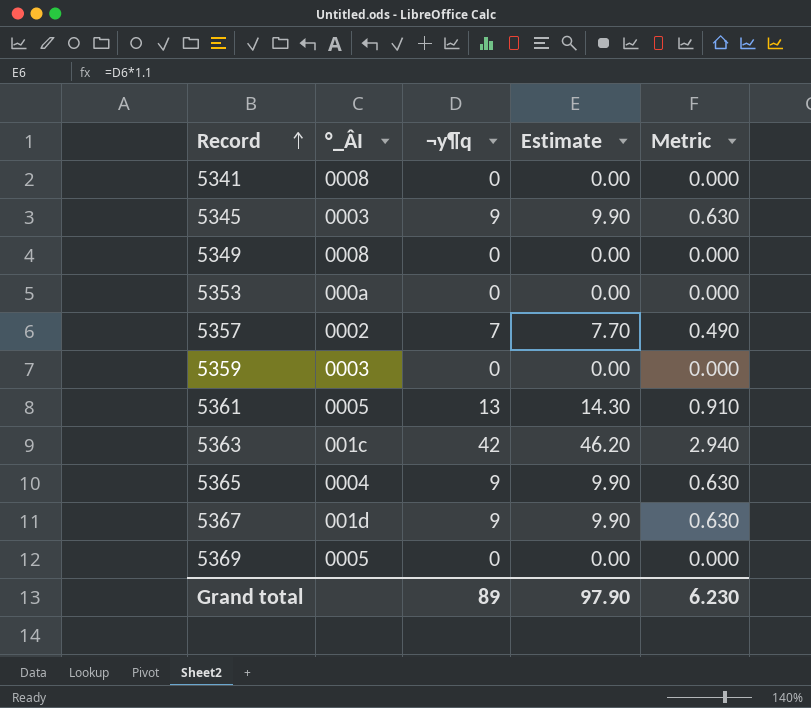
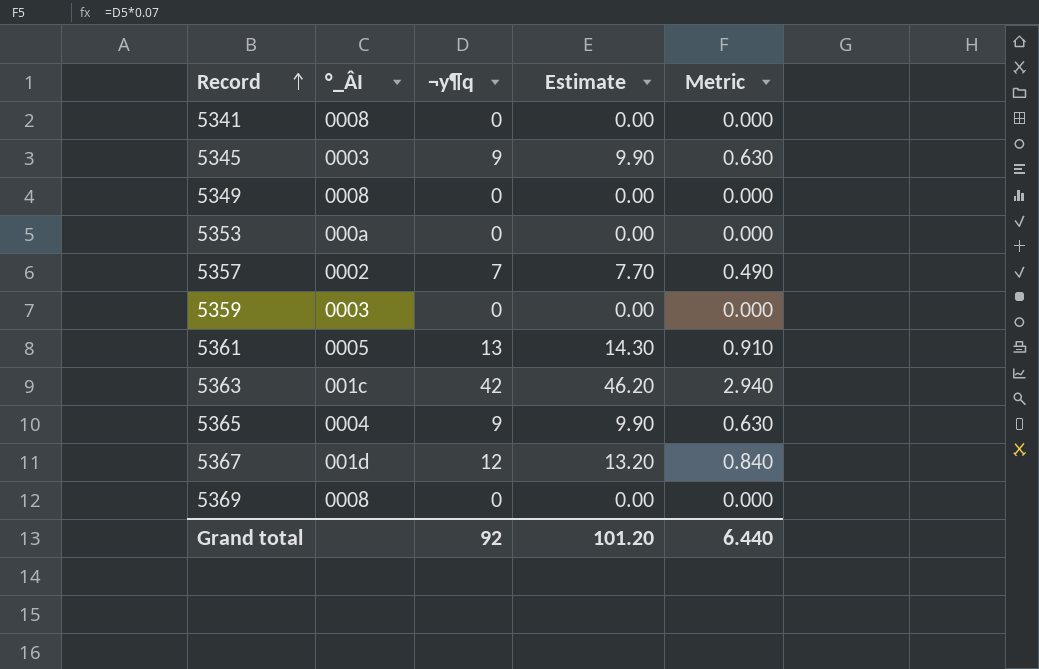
5367 | ¬y¶q: 9 -> 12
5367 | Estimate: 9.90 -> 13.20
5367 | Metric: 0.630 -> 0.840
5369 | °_ÂI: 0005 -> 0008
Grand total | ¬y¶q: 89 -> 92
Grand total | Estimate: 97.90 -> 101.20
Grand total | Metric: 6.230 -> 6.440

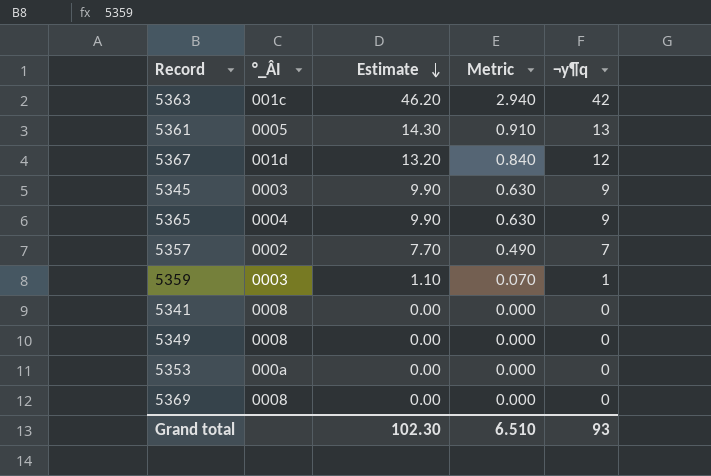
row order: Record ascending -> Estimate descending
column ¬y¶q | position: 3 -> 5
5359 | Estimate: 0.00 -> 1.10
5359 | Metric: 0.000 -> 0.070
5359 | ¬y¶q: 0 -> 1
Grand total | Estimate: 101.20 -> 102.30
Grand total | Metric: 6.440 -> 6.510
Grand total | ¬y¶q: 92 -> 93

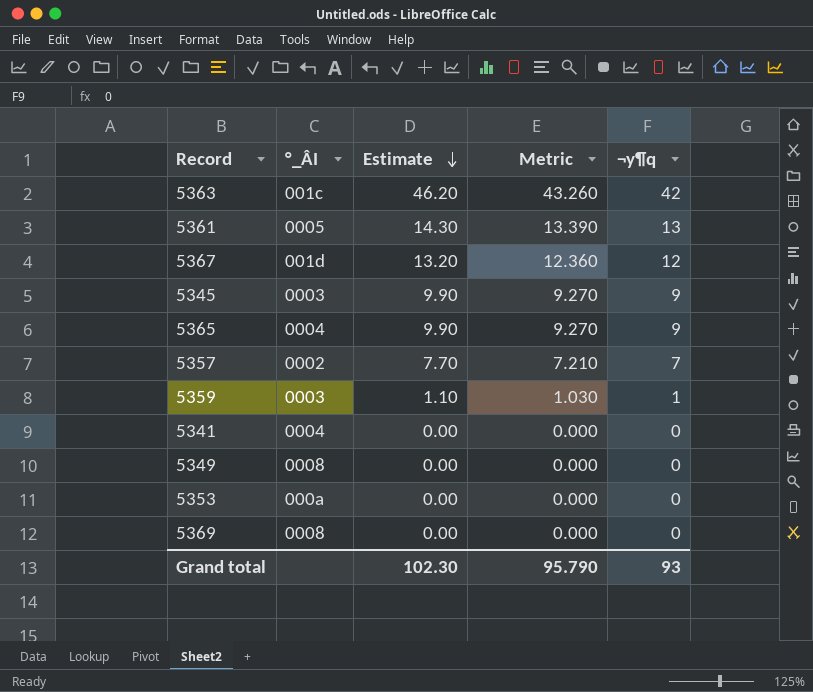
column Metric | formula: [¬y¶q] * 0.07 -> [¬y¶q] * 1.03
5341 | °_ÂI: 0008 -> 0004
Grand total | Metric: 6.510 -> 95.790

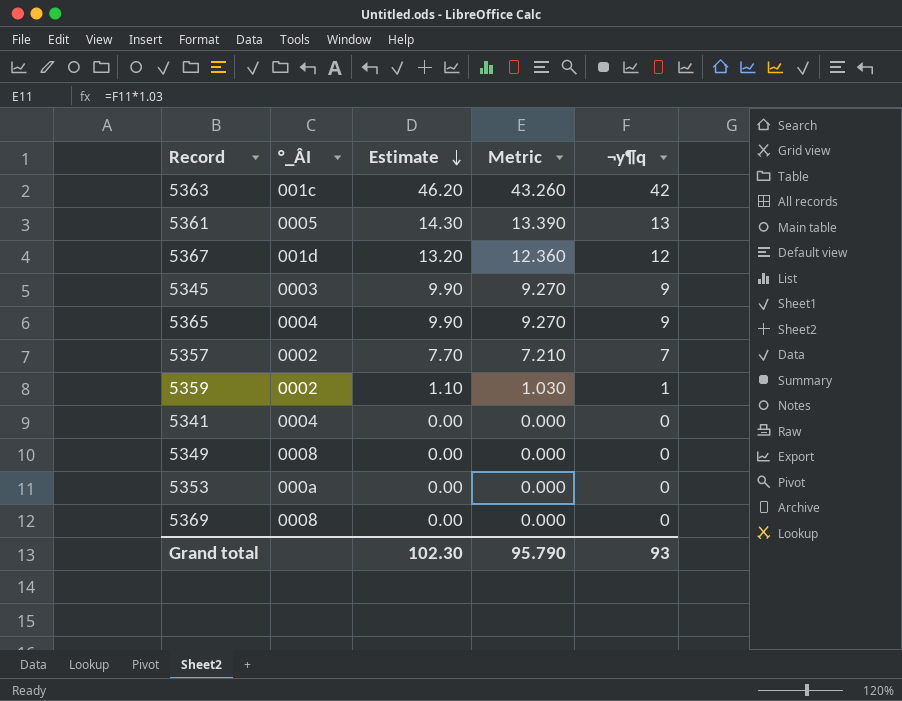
5359 | °_ÂI: 0003 -> 0002

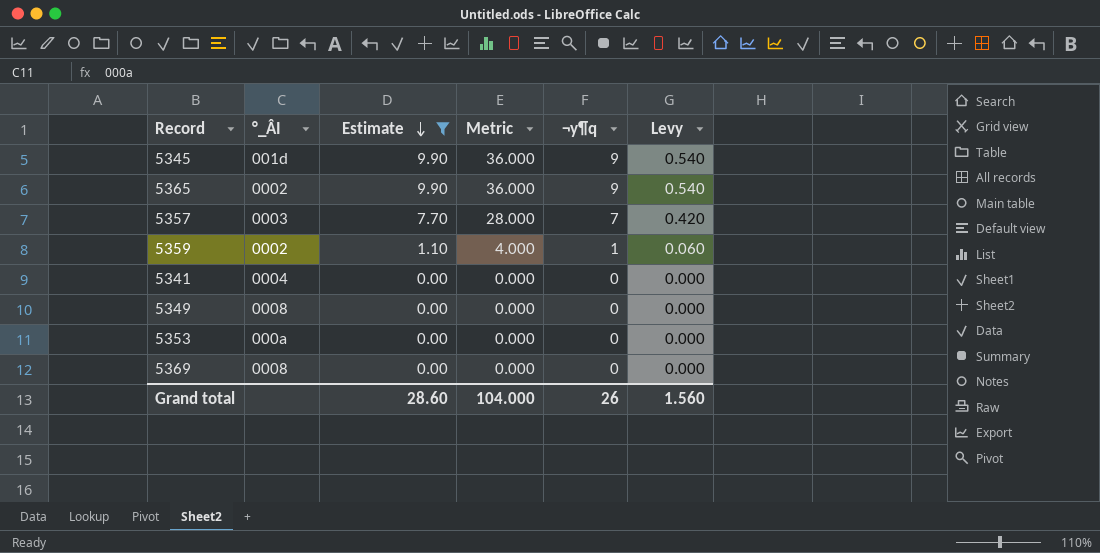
filter: none -> Estimate <= 9.90
column Metric | formula: [¬y¶q] * 1.03 -> [¬y¶q] * 4
column Levy | formula: none -> [¬y¶q] * 0.06
5345 | °_ÂI: 0003 -> 001d
5365 | °_ÂI: 0004 -> 0002
5357 | °_ÂI: 0002 -> 0003
Grand total | Estimate: 102.30 -> 28.60
Grand total | Metric: 95.790 -> 104.000
Grand total | ¬y¶q: 93 -> 26

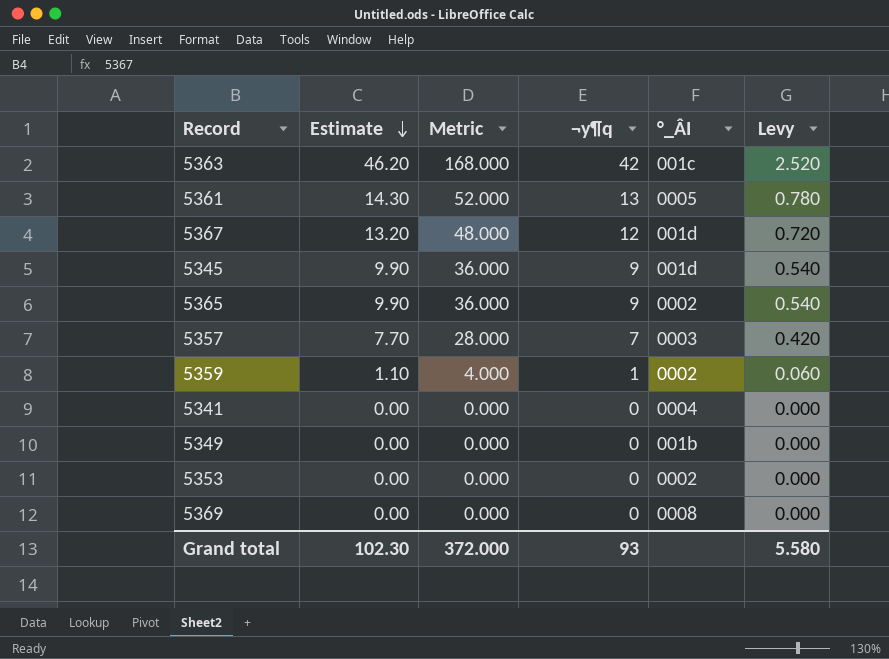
filter: Estimate <= 9.90 -> none
column °_ÂI | position: 2 -> 5
5349 | °_ÂI: 0008 -> 001b
5353 | °_ÂI: 000a -> 0002
Grand total | Estimate: 28.60 -> 102.30
Grand total | Metric: 104.000 -> 372.000
Grand total | ¬y¶q: 26 -> 93
Grand total | Levy: 1.560 -> 5.580

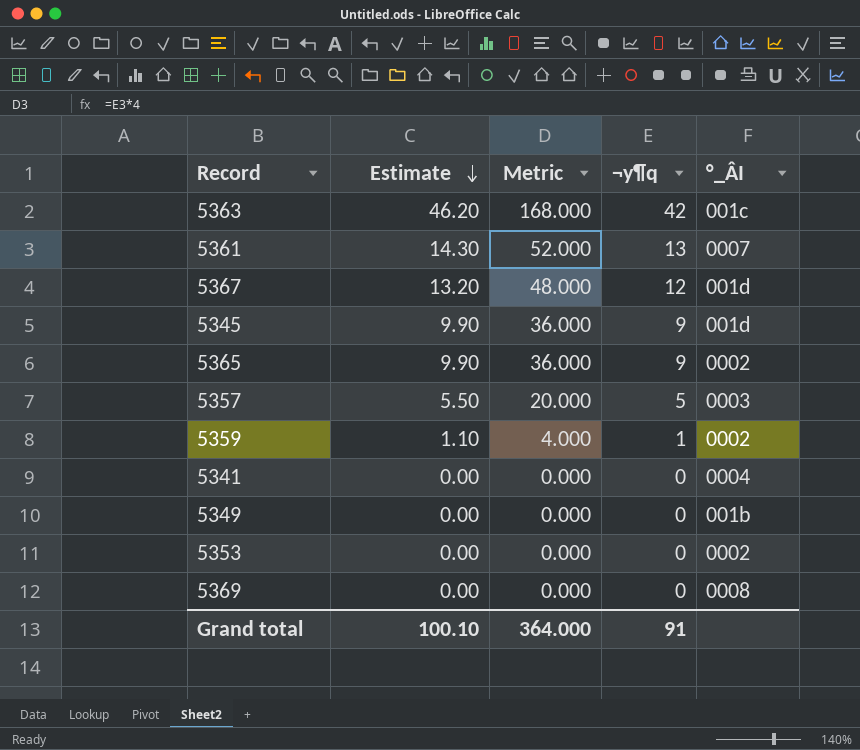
column Levy | formula: [¬y¶q] * 0.06 -> none
5361 | °_ÂI: 0005 -> 0007
5357 | Estimate: 7.70 -> 5.50
5357 | Metric: 28.000 -> 20.000
5357 | ¬y¶q: 7 -> 5
Grand total | Estimate: 102.30 -> 100.10
Grand total | Metric: 372.000 -> 364.000
Grand total | ¬y¶q: 93 -> 91

